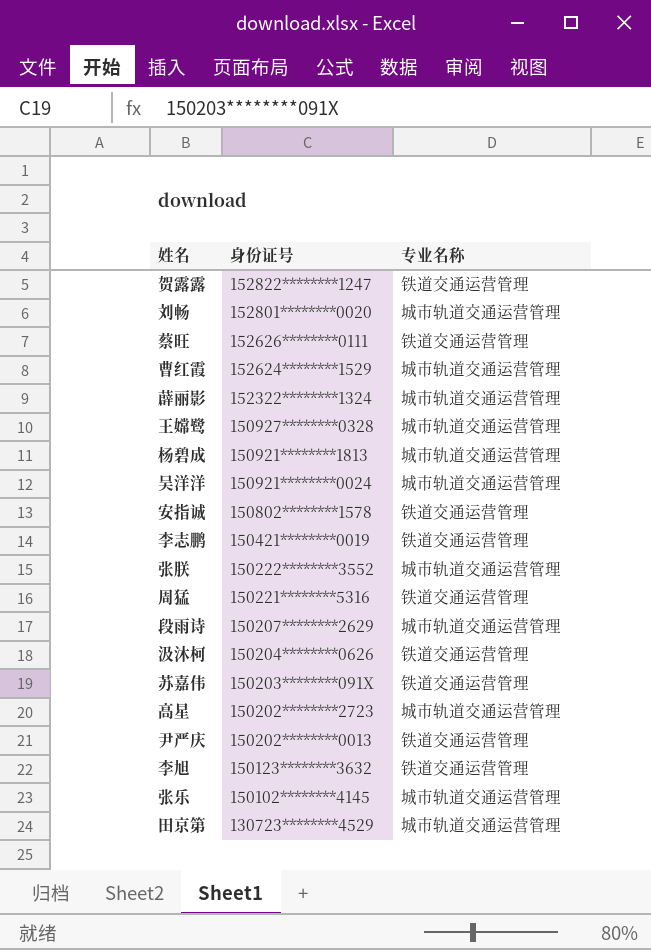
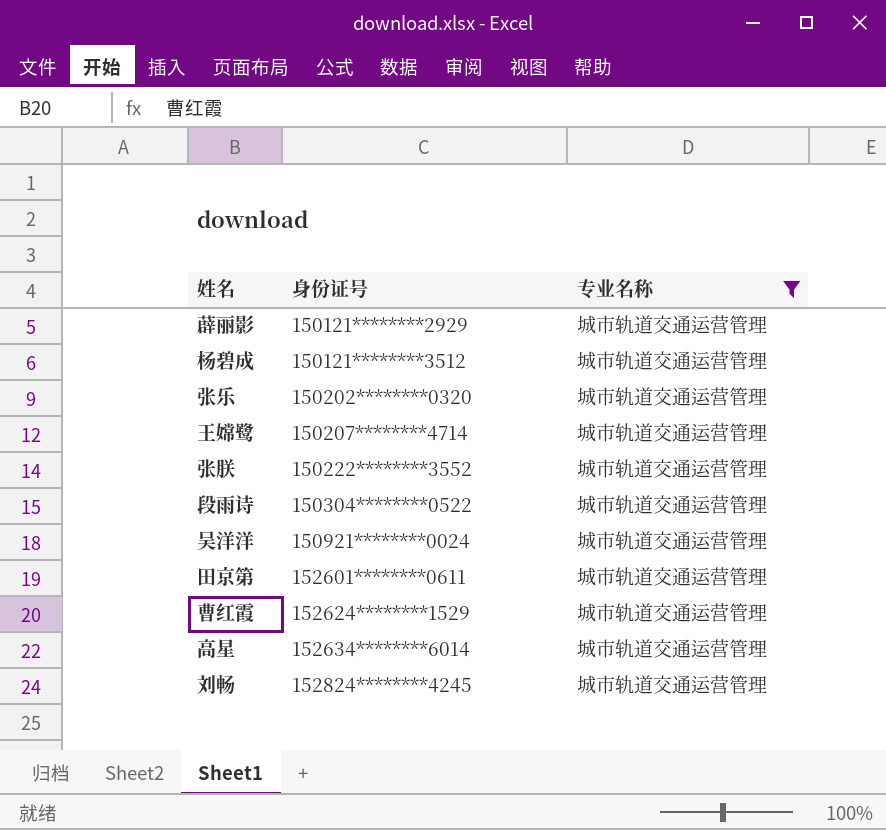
filter: none -> 专业名称 = 城市轨道交通运营管理
row order: 身份证号 descending -> 身份证号 ascending
薜丽影 | 身份证号: 152322********1324 -> 150121********2929
杨碧成 | 身份证号: 150921********1813 -> 150121********3512
张乐 | 身份证号: 150102********4145 -> 150202********0320
王嫦鹭 | 身份证号: 150927********0328 -> 150207********4714
段雨诗 | 身份证号: 150207********2629 -> 150304********0522
田京第 | 身份证号: 130723********4529 -> 152601********0611
高星 | 身份证号: 150202********2723 -> 152634********6014
刘畅 | 身份证号: 152801********0020 -> 152824********4245

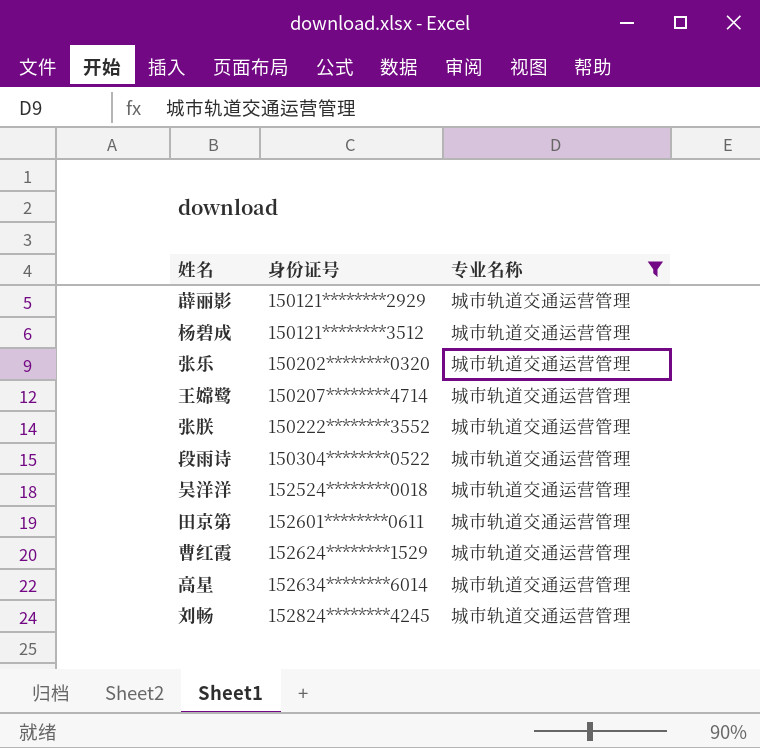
吴洋洋 | 身份证号: 150921********0024 -> 152524********0018

